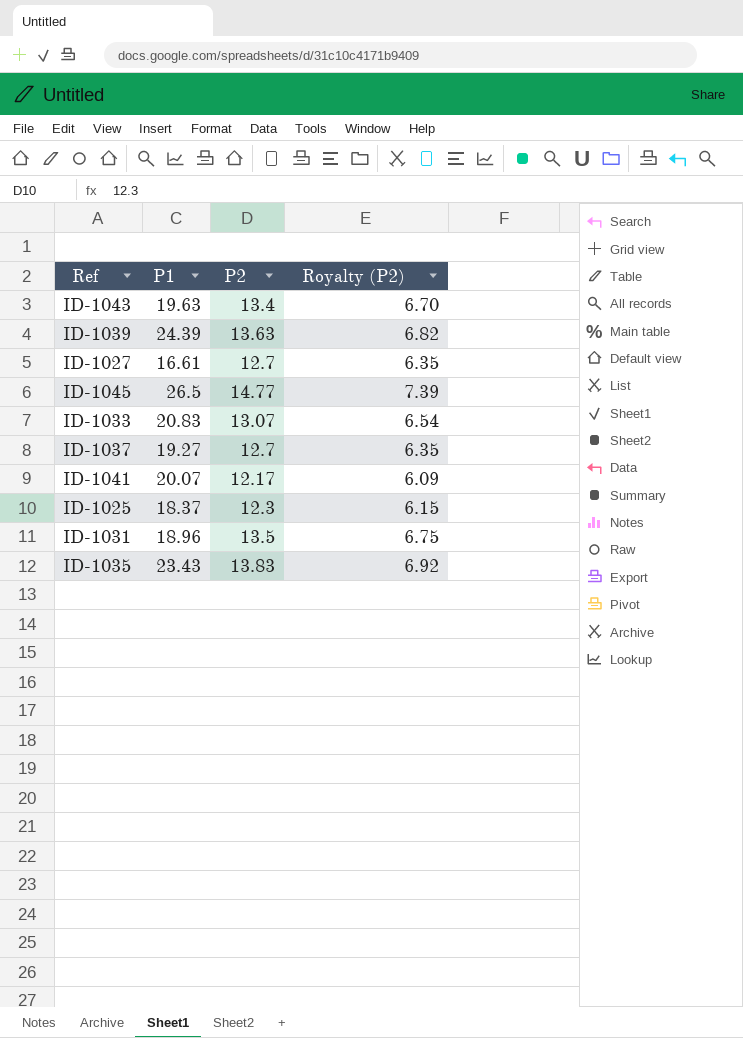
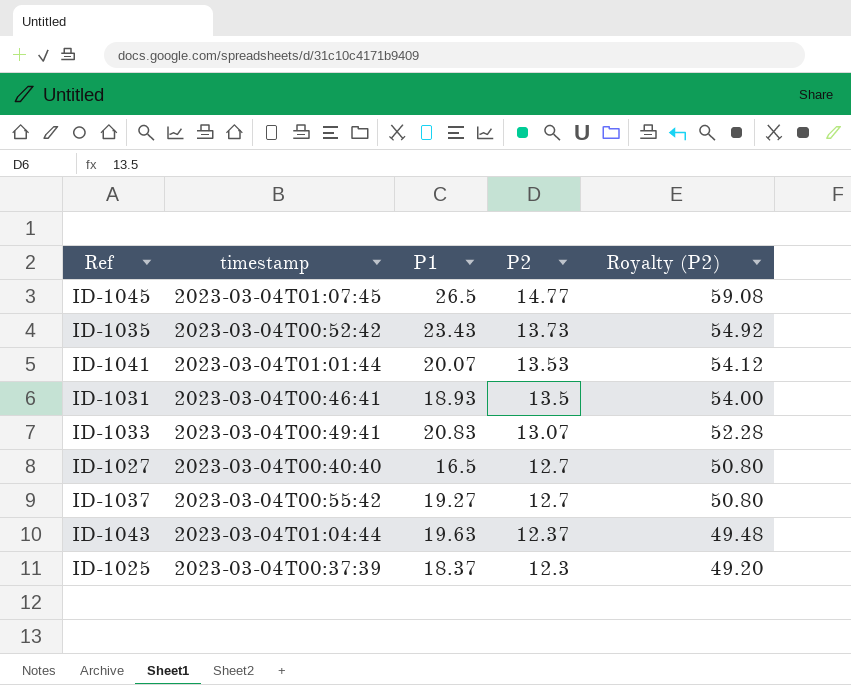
row order: none -> P2 descending
column timestamp | position: none -> 2
column Royalty (P2) | formula: [P2] * 0.5 -> [P2] * 4
row ID-1039: 24.39 | 13.63 | 6.82 -> none
ID-1035 | P2: 13.83 -> 13.73
ID-1041 | P2: 12.17 -> 13.53
ID-1031 | P1: 18.96 -> 18.93
ID-1027 | P1: 16.61 -> 16.5
ID-1043 | P2: 13.4 -> 12.37

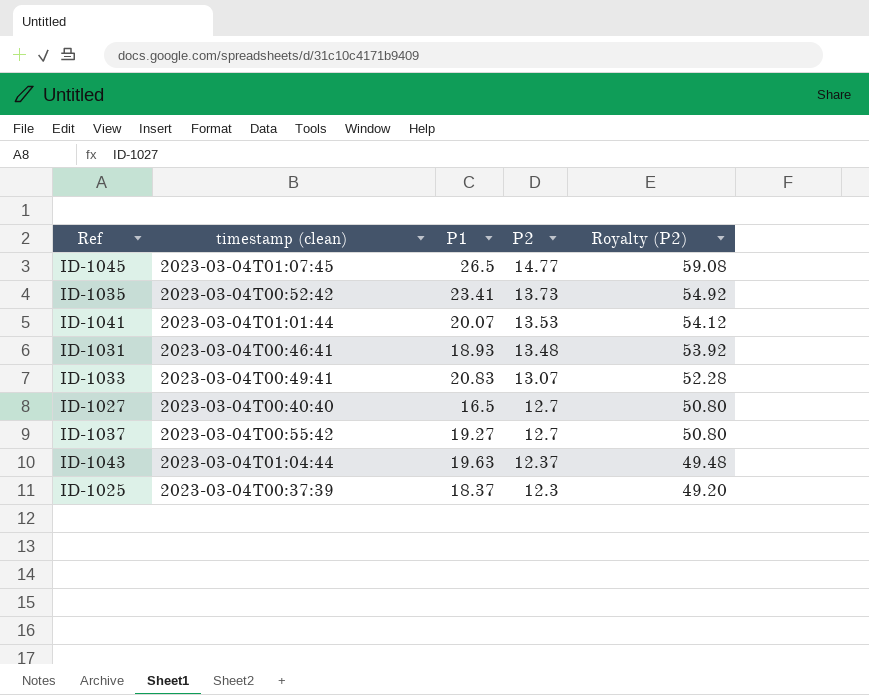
column name: timestamp -> timestamp (clean)
ID-1035 | P1: 23.43 -> 23.41
ID-1031 | P2: 13.5 -> 13.48
ID-1031 | Royalty (P2): 54.00 -> 53.92

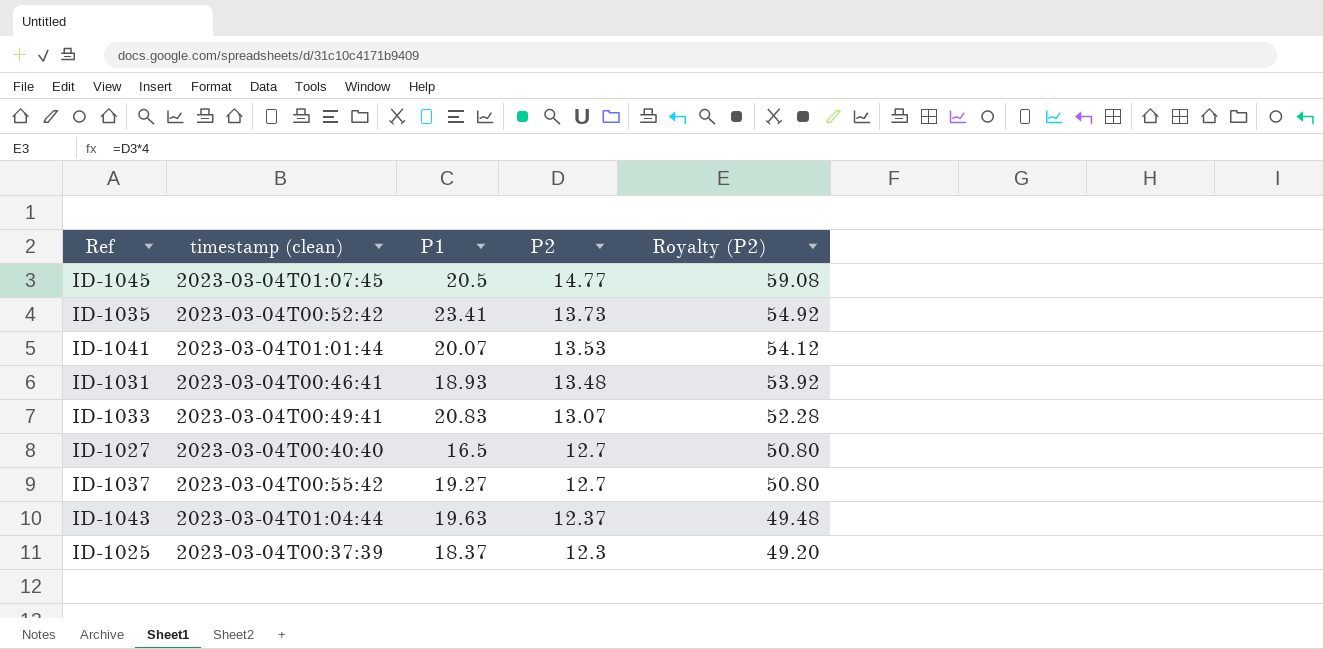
ID-1045 | P1: 26.5 -> 20.5

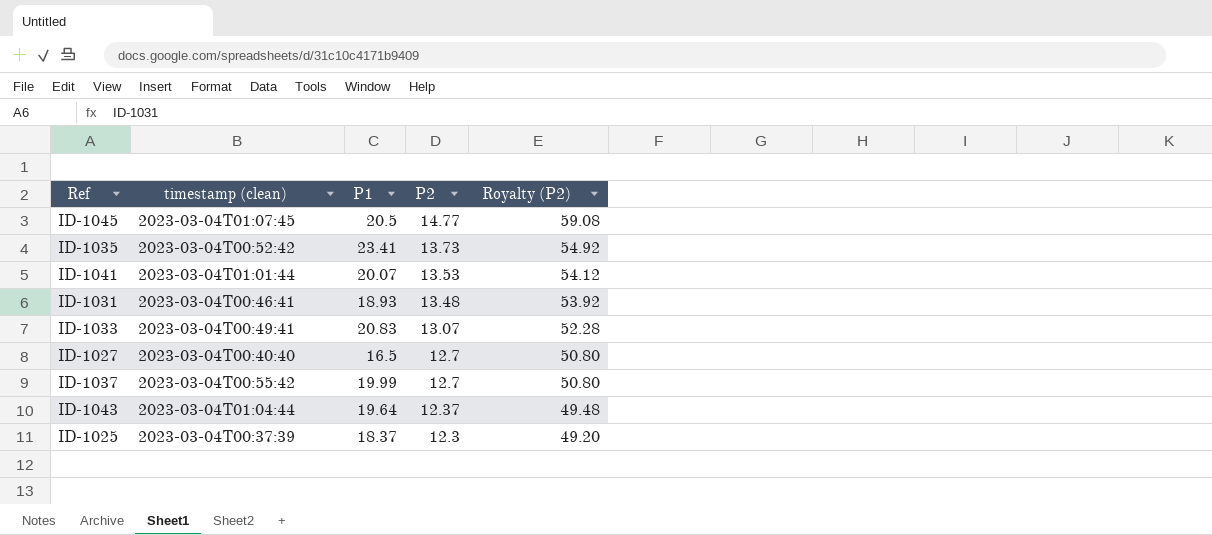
ID-1037 | P1: 19.27 -> 19.99
ID-1043 | P1: 19.63 -> 19.64

